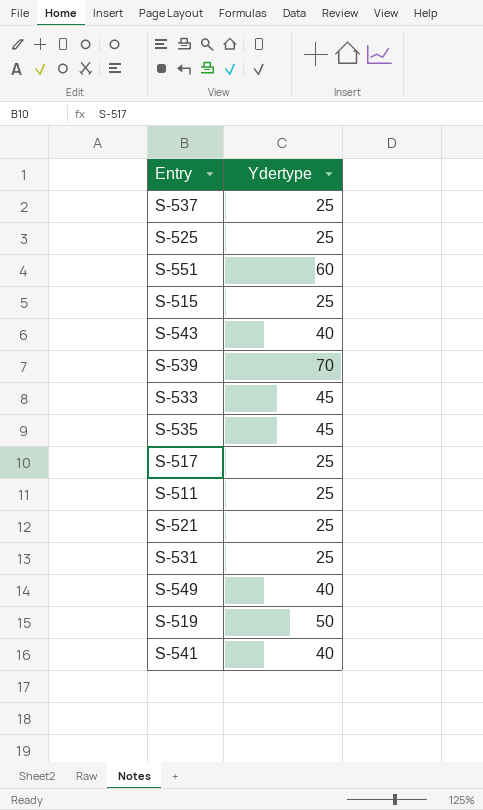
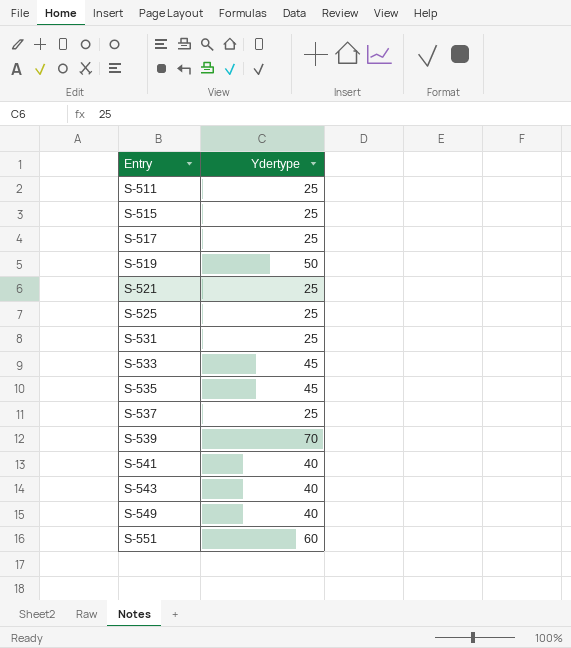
row order: none -> Entry ascending

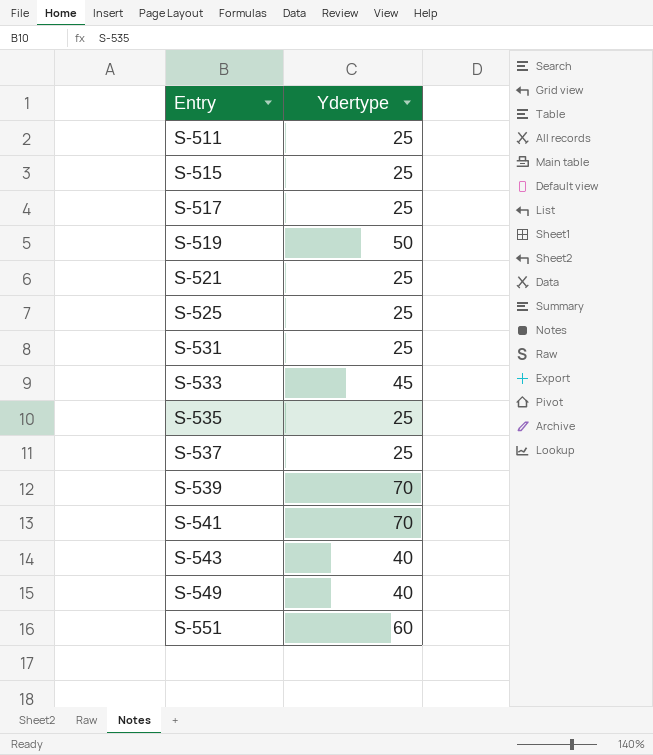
S-535 | Ydertype: 45 -> 25
S-541 | Ydertype: 40 -> 70

